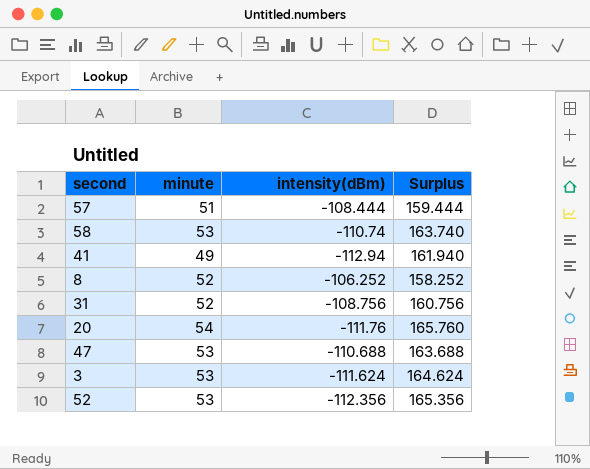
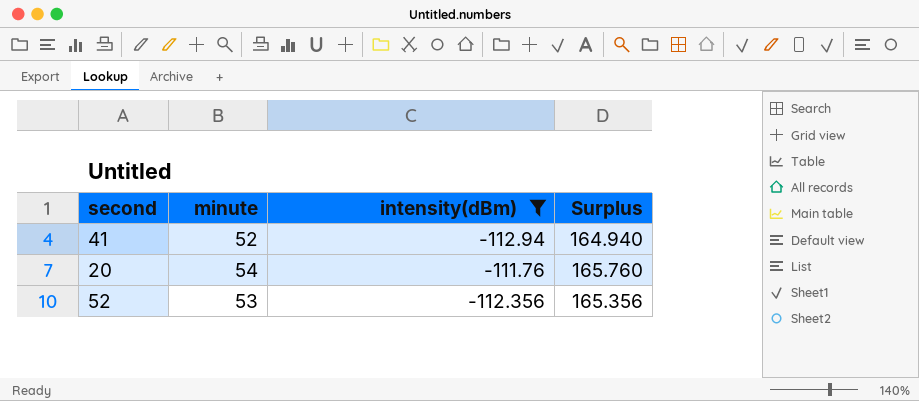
filter: none -> intensity(dBm) <= -111.76
41 | minute: 49 -> 52
41 | Surplus: 161.940 -> 164.940

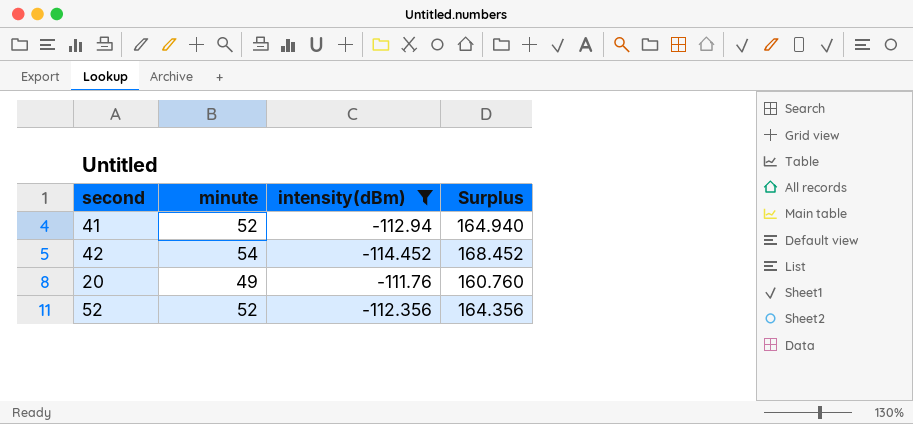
row 42: none -> 54 | -114.452 | 168.452
20 | minute: 54 -> 49
20 | Surplus: 165.760 -> 160.760
52 | minute: 53 -> 52
52 | Surplus: 165.356 -> 164.356

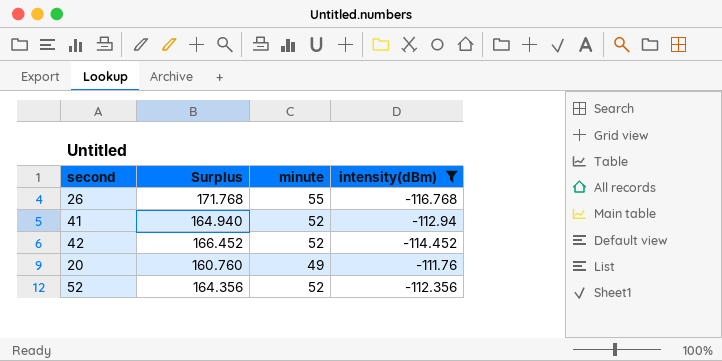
column Surplus | position: 4 -> 2
row 26: none -> 171.768 | 55 | -116.768
42 | Surplus: 168.452 -> 166.452
42 | minute: 54 -> 52

